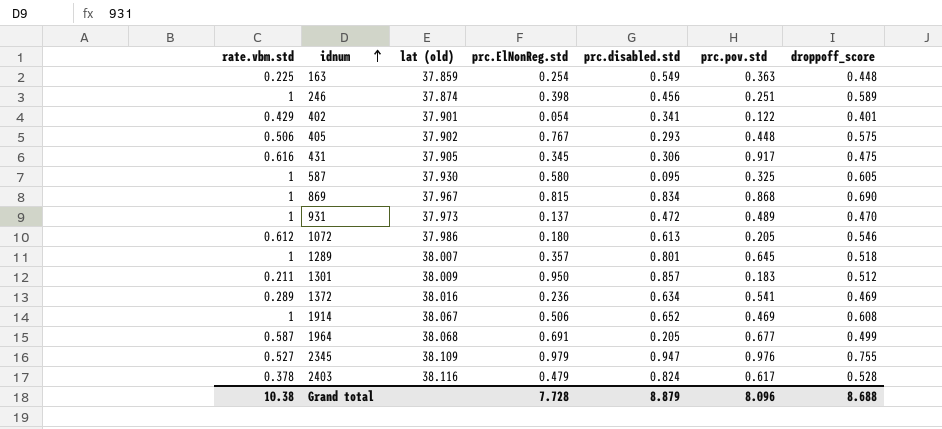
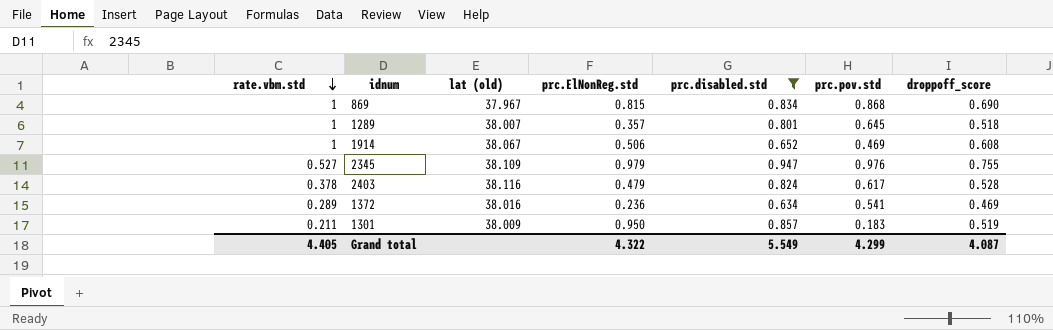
filter: none -> prc.disabled.std >= 0.634
row order: idnum ascending -> rate.vbm.std descending
1301 | droppoff_score: 0.512 -> 0.519
Grand total | rate.vbm.std: 10.38 -> 4.405
Grand total | prc.ElNonReg.std: 7.728 -> 4.322
Grand total | prc.disabled.std: 8.879 -> 5.549
Grand total | prc.pov.std: 8.096 -> 4.299
Grand total | droppoff_score: 8.688 -> 4.087

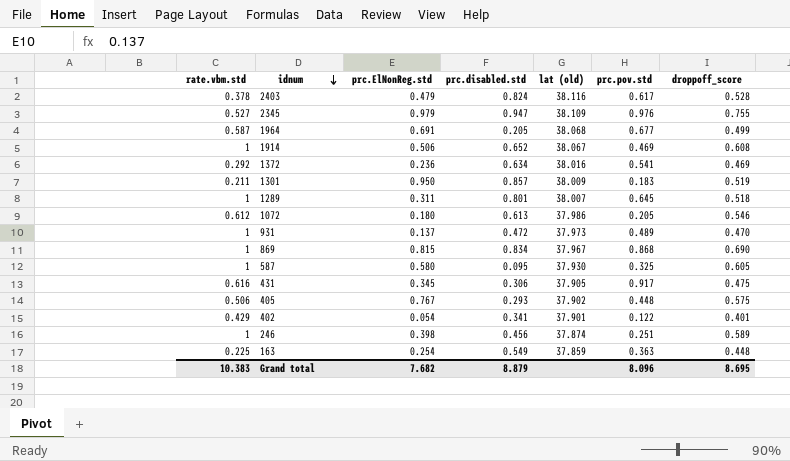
filter: prc.disabled.std >= 0.634 -> none
row order: rate.vbm.std descending -> idnum descending
column lat (old) | position: 3 -> 5
1372 | rate.vbm.std: 0.289 -> 0.292
1289 | prc.ElNonReg.std: 0.357 -> 0.311
Grand total | rate.vbm.std: 4.405 -> 10.383
Grand total | prc.ElNonReg.std: 4.322 -> 7.682
Grand total | prc.disabled.std: 5.549 -> 8.879
Grand total | prc.pov.std: 4.299 -> 8.096
Grand total | droppoff_score: 4.087 -> 8.695

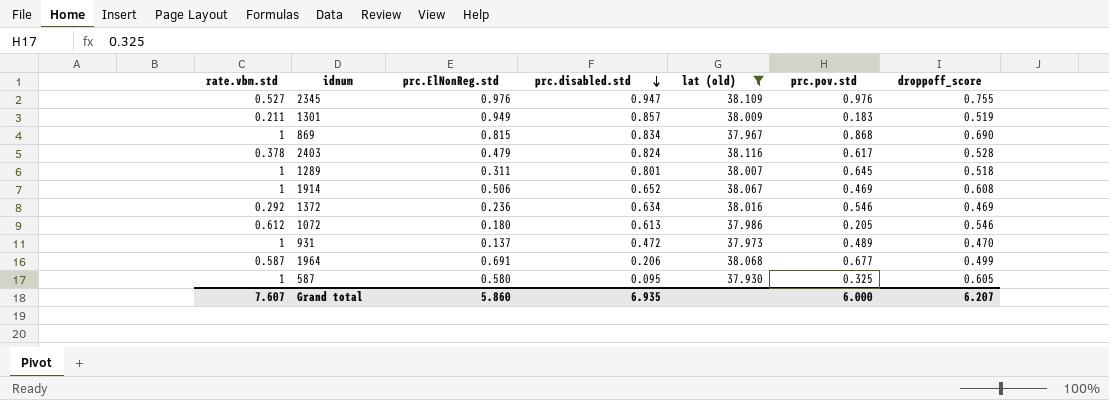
filter: none -> lat (old) >= 37.930
row order: idnum descending -> prc.disabled.std descending
2345 | prc.ElNonReg.std: 0.979 -> 0.976
1301 | prc.ElNonReg.std: 0.950 -> 0.949
1372 | prc.pov.std: 0.541 -> 0.546
1964 | prc.disabled.std: 0.205 -> 0.206
Grand total | rate.vbm.std: 10.383 -> 7.607
Grand total | prc.ElNonReg.std: 7.682 -> 5.860
Grand total | prc.disabled.std: 8.879 -> 6.935
Grand total | prc.pov.std: 8.096 -> 6.000
Grand total | droppoff_score: 8.695 -> 6.207

